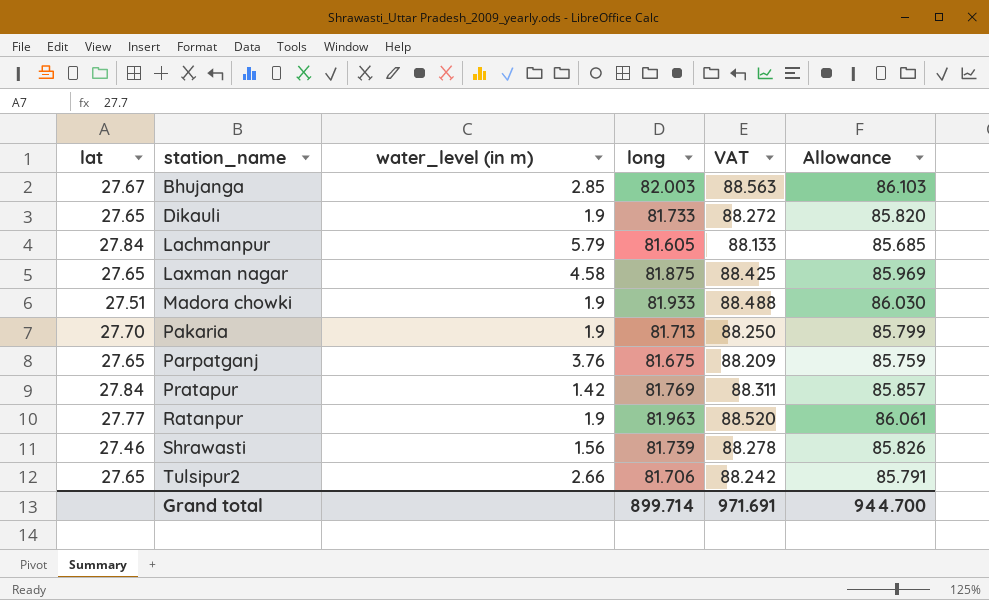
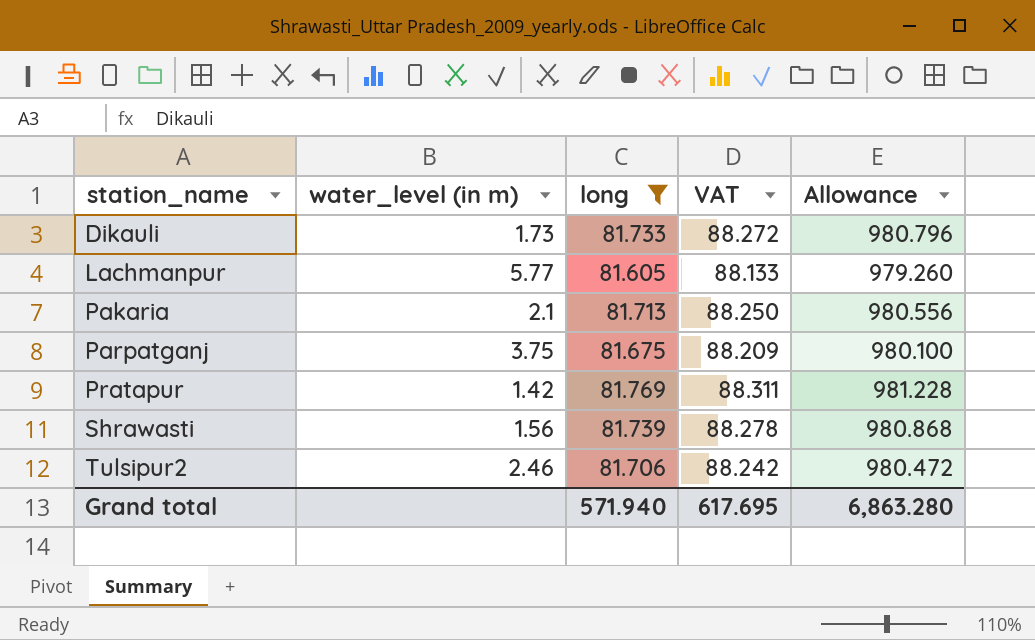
filter: none -> long <= 81.769
column lat | position: 1 -> none
column Allowance | formula: [long] * 1.05 -> [long] * 12
Dikauli | water_level (in m): 1.9 -> 1.73
Lachmanpur | water_level (in m): 5.79 -> 5.77
Pakaria | water_level (in m): 1.9 -> 2.1
Parpatganj | water_level (in m): 3.76 -> 3.75
Tulsipur2 | water_level (in m): 2.66 -> 2.46
Grand total | long: 899.714 -> 571.940
Grand total | VAT: 971.691 -> 617.695
Grand total | Allowance: 944.700 -> 6,863.280

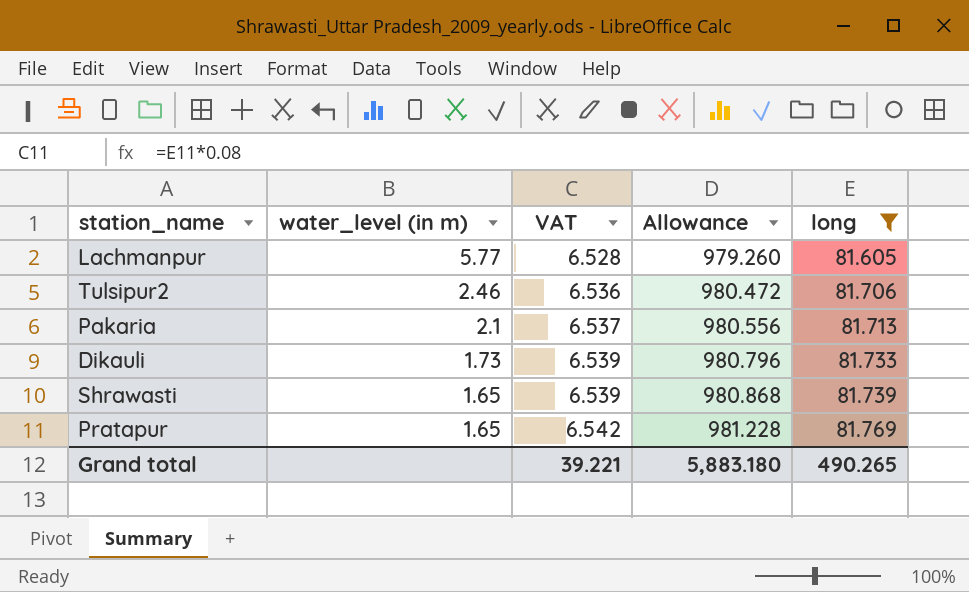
row order: station_name ascending -> water_level (in m) descending
column VAT | formula: [long] * 1.08 -> [long] * 0.08
column long | position: 3 -> 5
row Parpatganj: 3.75 | 81.675 | 88.209 | 980.100 -> none
Shrawasti | water_level (in m): 1.56 -> 1.65
Pratapur | water_level (in m): 1.42 -> 1.65
Grand total | VAT: 617.695 -> 39.221
Grand total | Allowance: 6,863.280 -> 5,883.180
Grand total | long: 571.940 -> 490.265

